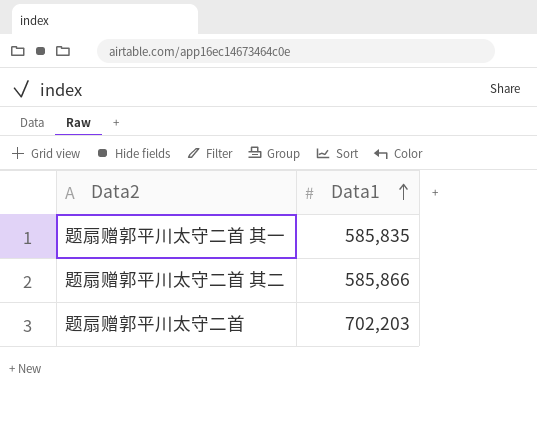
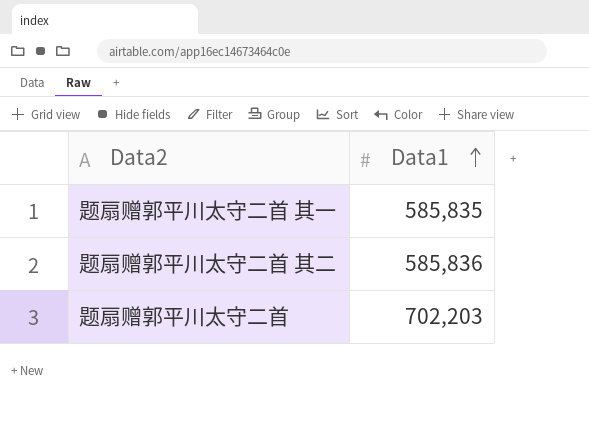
题扇赠郭平川太守二首 其二 | Data1: 585,866 -> 585,836

